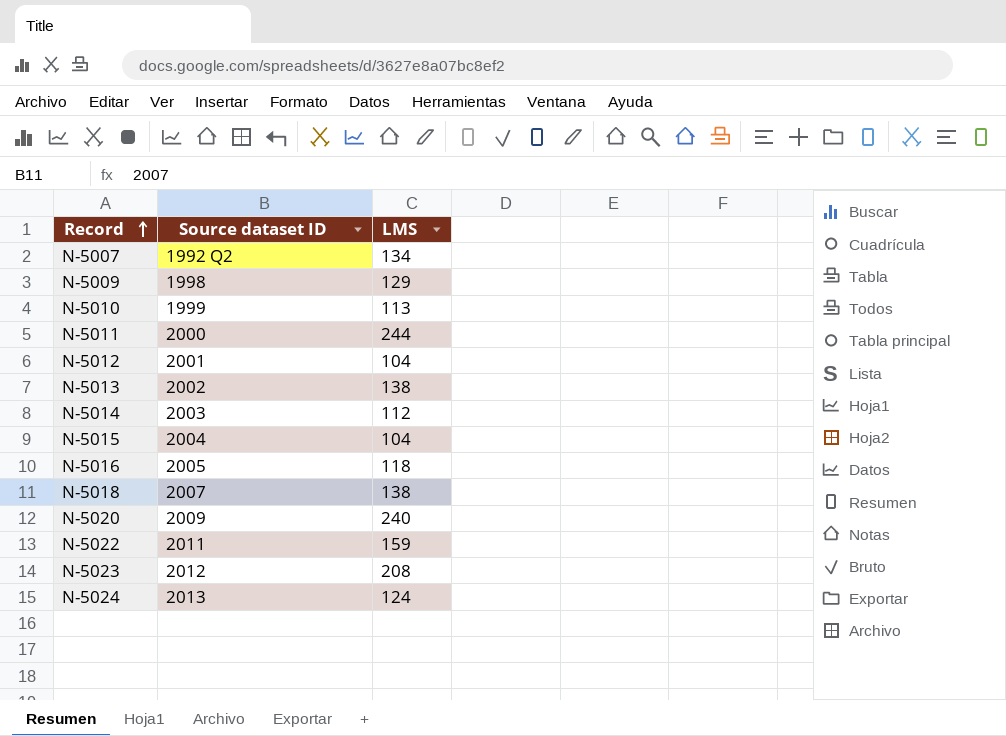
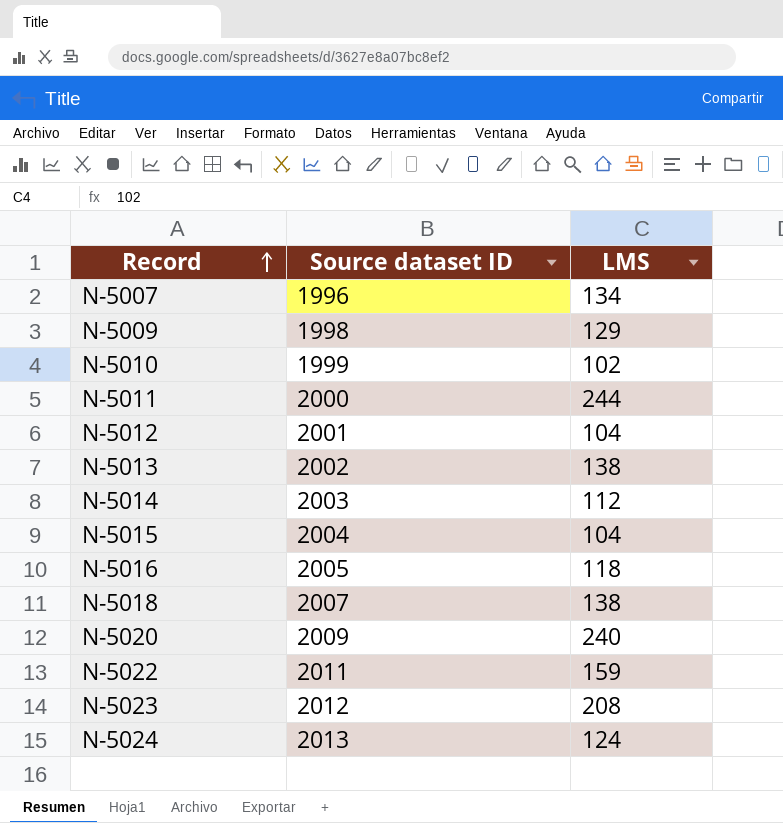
N-5007 | Source dataset ID: 1992 Q2 -> 1996
N-5010 | LMS: 113 -> 102

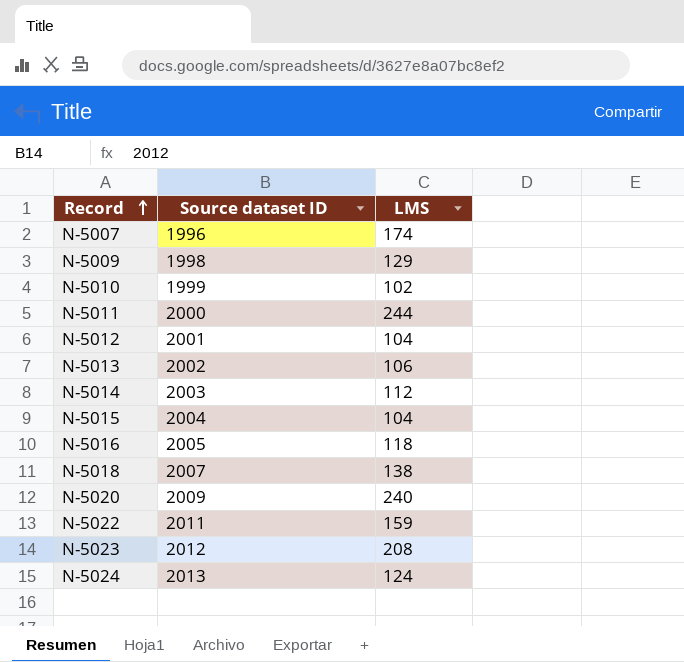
N-5007 | LMS: 134 -> 174
N-5013 | LMS: 138 -> 106

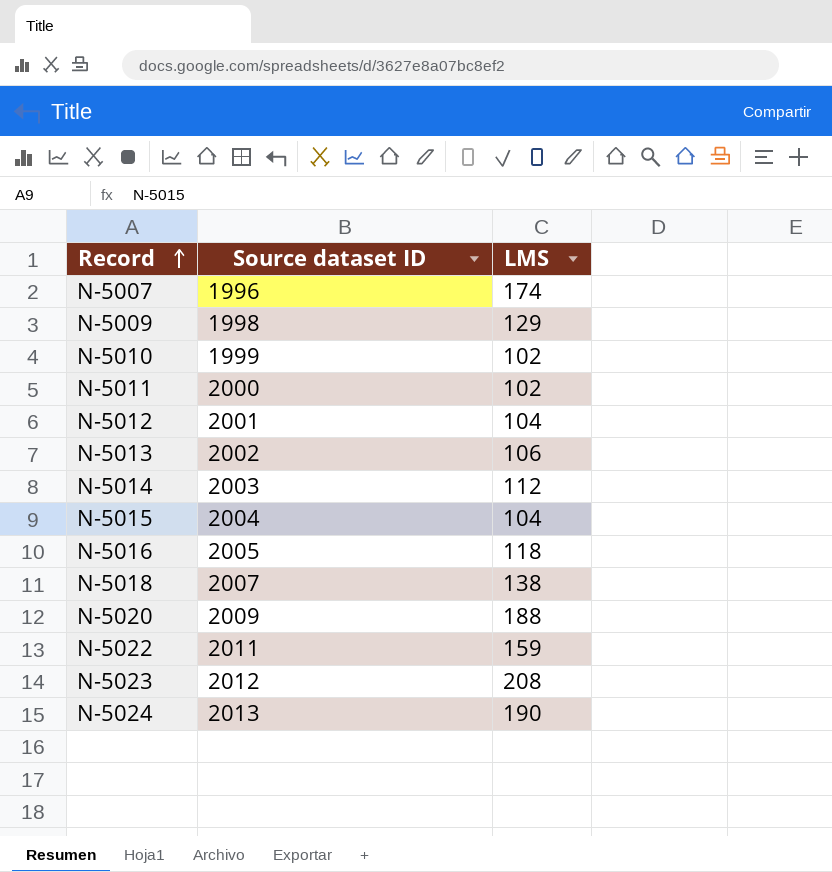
N-5011 | LMS: 244 -> 102
N-5020 | LMS: 240 -> 188
N-5024 | LMS: 124 -> 190

